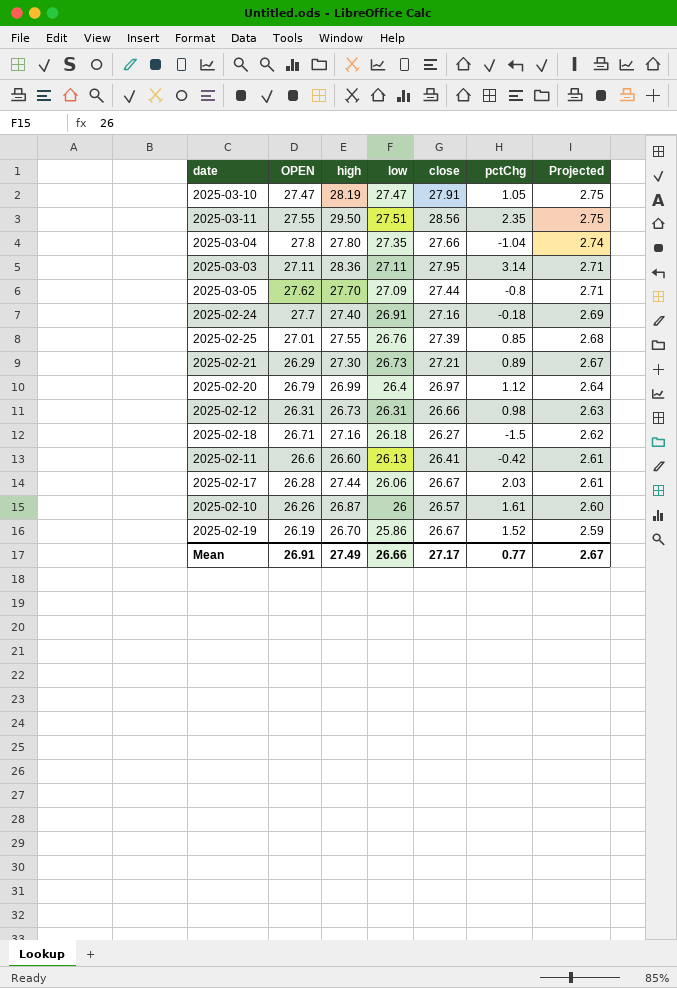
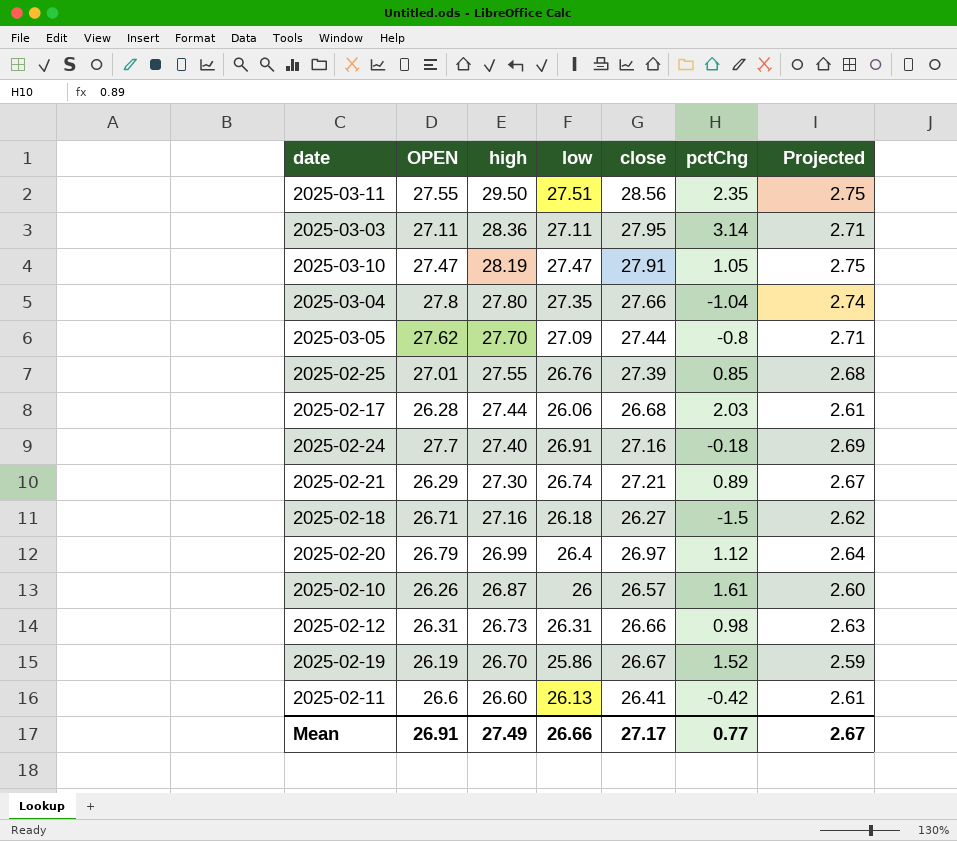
row order: Projected descending -> high descending
2025-02-17 | close: 26.67 -> 26.68
2025-02-21 | low: 26.73 -> 26.74

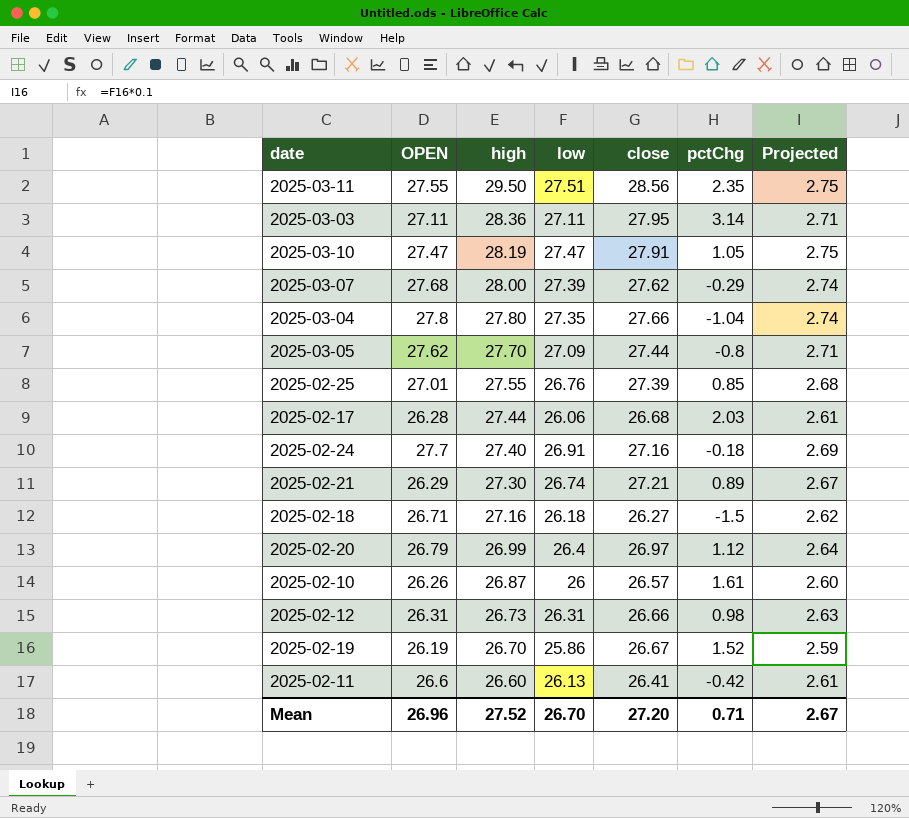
row 2025-03-07: none -> 27.68 | 28.00 | 27.39 | 27.62 | -0.29 | 2.74
Mean | OPEN: 26.91 -> 26.96
Mean | high: 27.49 -> 27.52
Mean | low: 26.66 -> 26.70
Mean | close: 27.17 -> 27.20
Mean | pctChg: 0.77 -> 0.71

